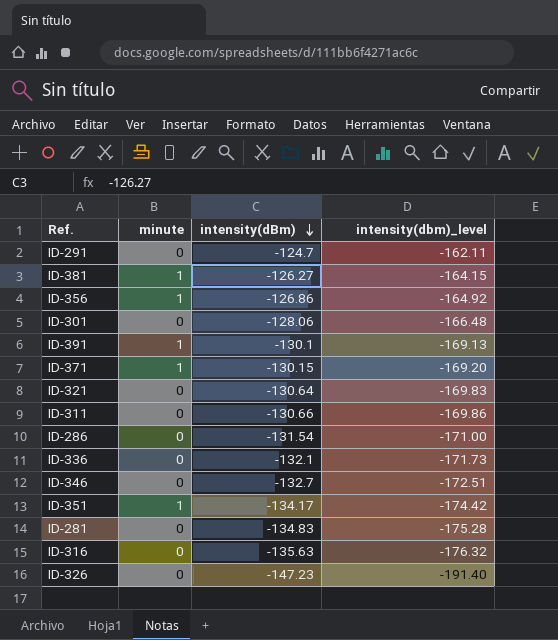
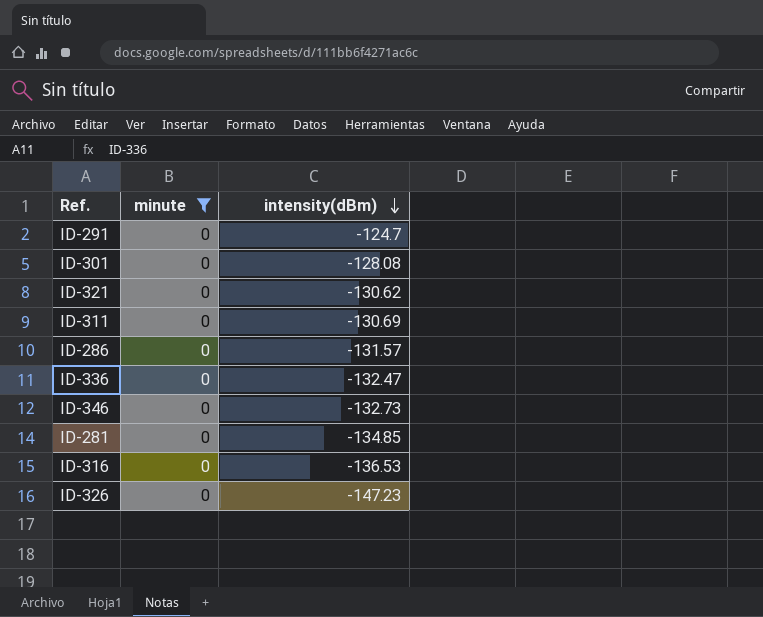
filter: none -> minute = 0
column intensity(dbm)_level | formula: [intensity(dBm)] * 1.3 -> none
ID-301 | intensity(dBm): -128.06 -> -128.08
ID-321 | intensity(dBm): -130.64 -> -130.62
ID-311 | intensity(dBm): -130.66 -> -130.69
ID-286 | intensity(dBm): -131.54 -> -131.57
ID-336 | intensity(dBm): -132.1 -> -132.47
ID-346 | intensity(dBm): -132.7 -> -132.73
ID-281 | intensity(dBm): -134.83 -> -134.85
ID-316 | intensity(dBm): -135.63 -> -136.53

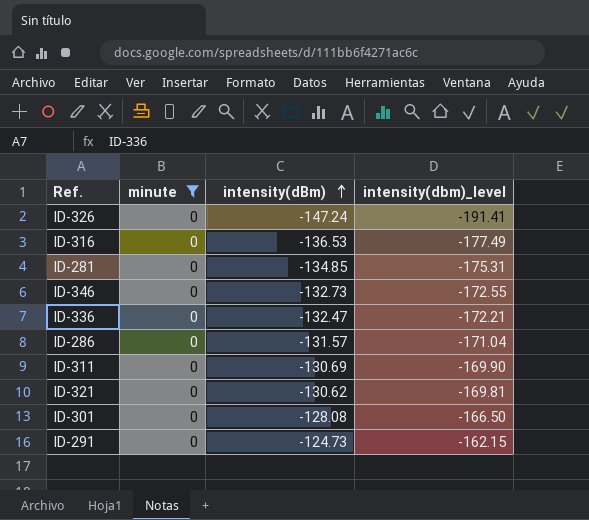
row order: intensity(dBm) descending -> intensity(dBm) ascending
column intensity(dbm)_level | formula: none -> [intensity(dBm)] * 1.3
ID-326 | intensity(dBm): -147.23 -> -147.24
ID-291 | intensity(dBm): -124.7 -> -124.73

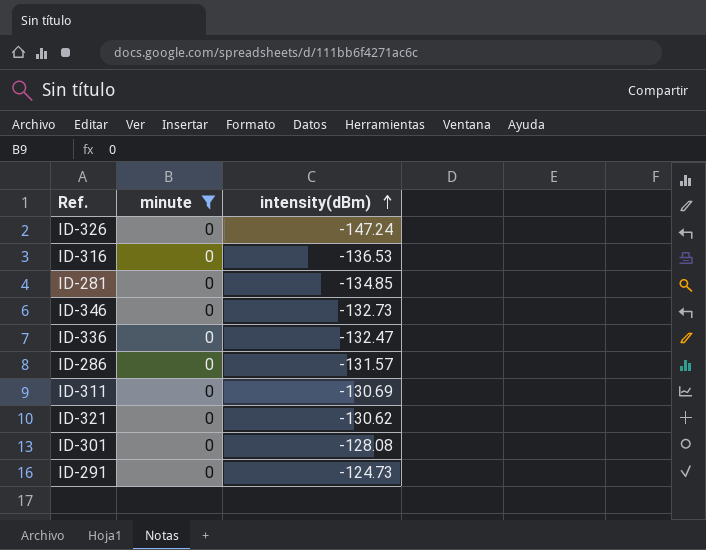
column intensity(dbm)_level | formula: [intensity(dBm)] * 1.3 -> none

